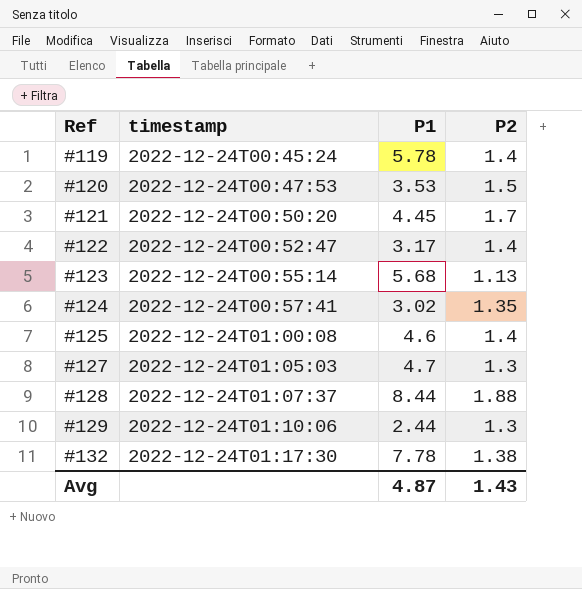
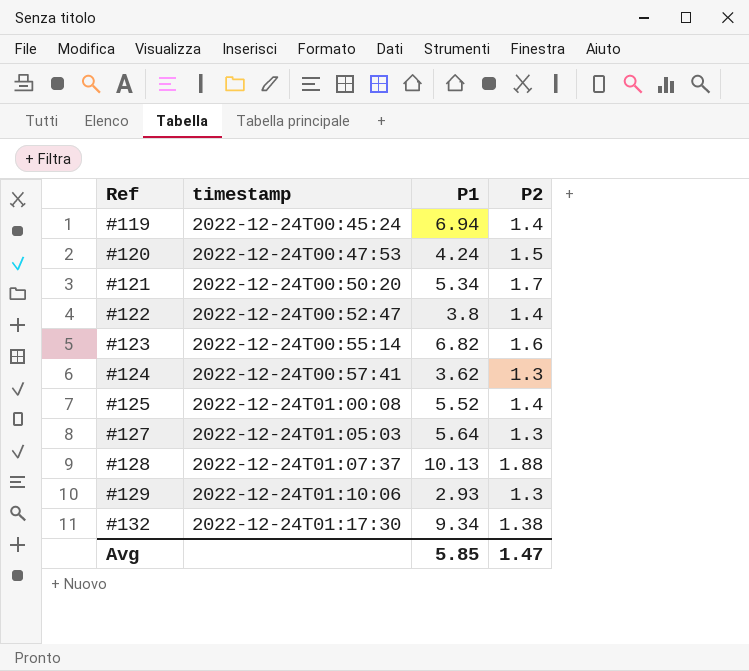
#119 | P1: 5.78 -> 6.94
#120 | P1: 3.53 -> 4.24
#121 | P1: 4.45 -> 5.34
#122 | P1: 3.17 -> 3.8
#123 | P1: 5.68 -> 6.82
#123 | P2: 1.13 -> 1.6
#124 | P1: 3.02 -> 3.62
#124 | P2: 1.35 -> 1.3
#125 | P1: 4.6 -> 5.52
#127 | P1: 4.7 -> 5.64
#128 | P1: 8.44 -> 10.13
#129 | P1: 2.44 -> 2.93
#132 | P1: 7.78 -> 9.34
Avg | P1: 4.87 -> 5.85
Avg | P2: 1.43 -> 1.47

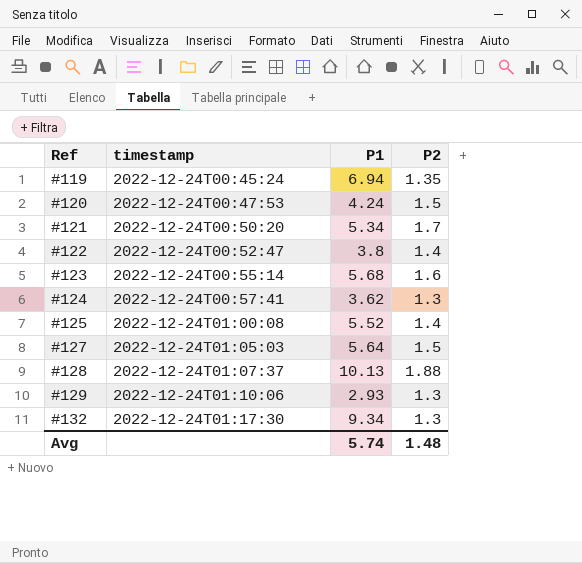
#119 | P2: 1.4 -> 1.35
#123 | P1: 6.82 -> 5.68
#127 | P2: 1.3 -> 1.5
#132 | P2: 1.38 -> 1.3
Avg | P1: 5.85 -> 5.74
Avg | P2: 1.47 -> 1.48

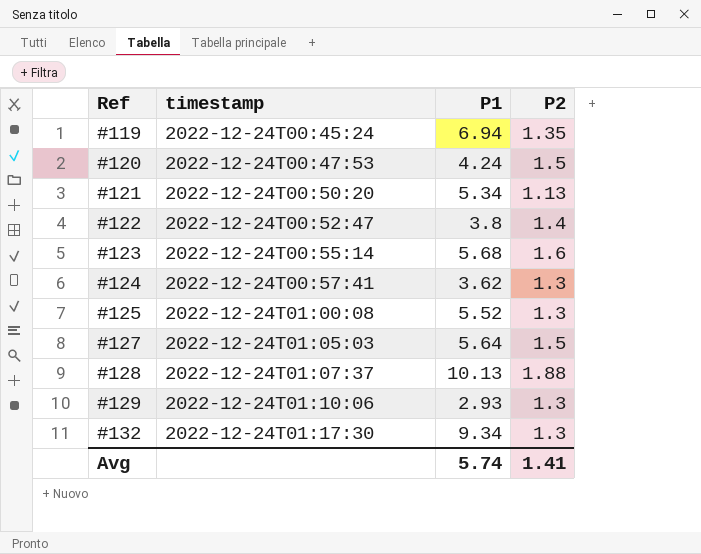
#121 | P2: 1.7 -> 1.13
#125 | P2: 1.4 -> 1.3
Avg | P2: 1.48 -> 1.41

